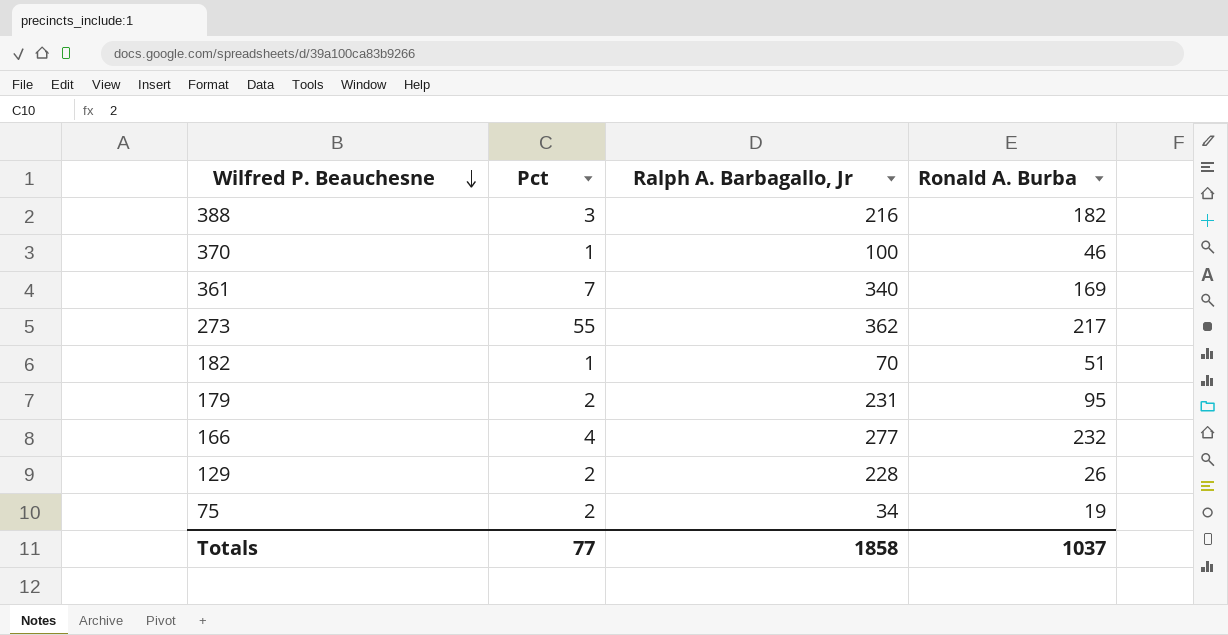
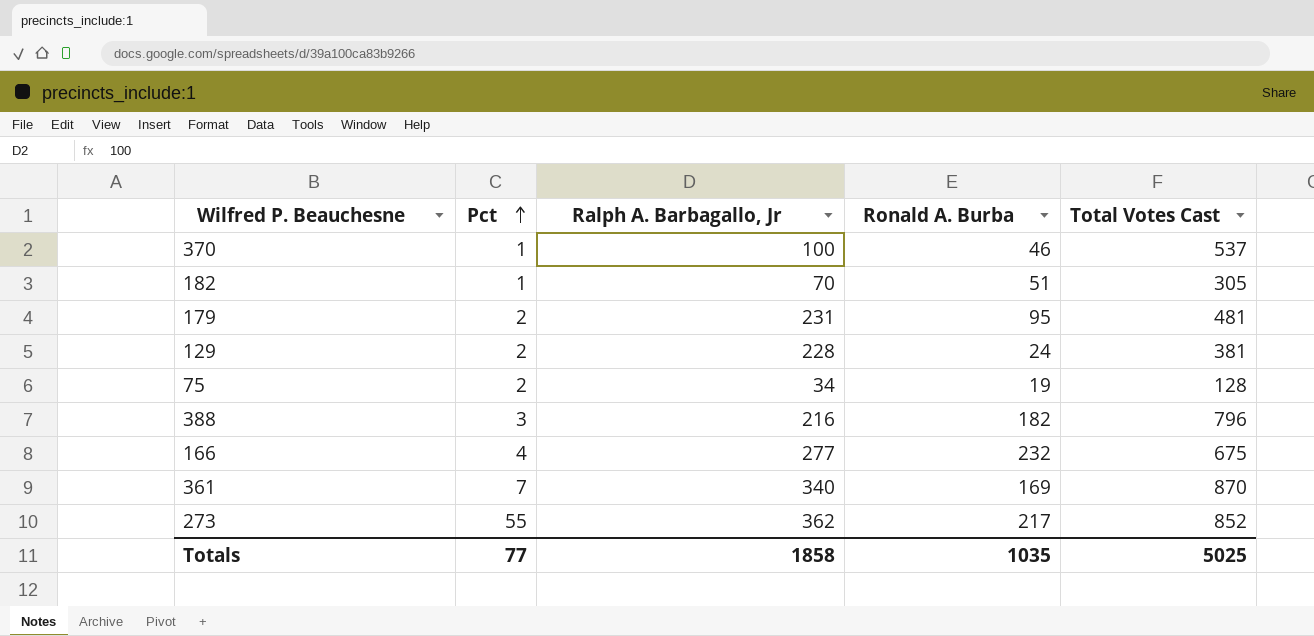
row order: Wilfred P. Beauchesne descending -> Pct ascending
column Total Votes Cast | position: none -> 5
129 | Ronald A. Burba: 26 -> 24
Totals | Ronald A. Burba: 1037 -> 1035

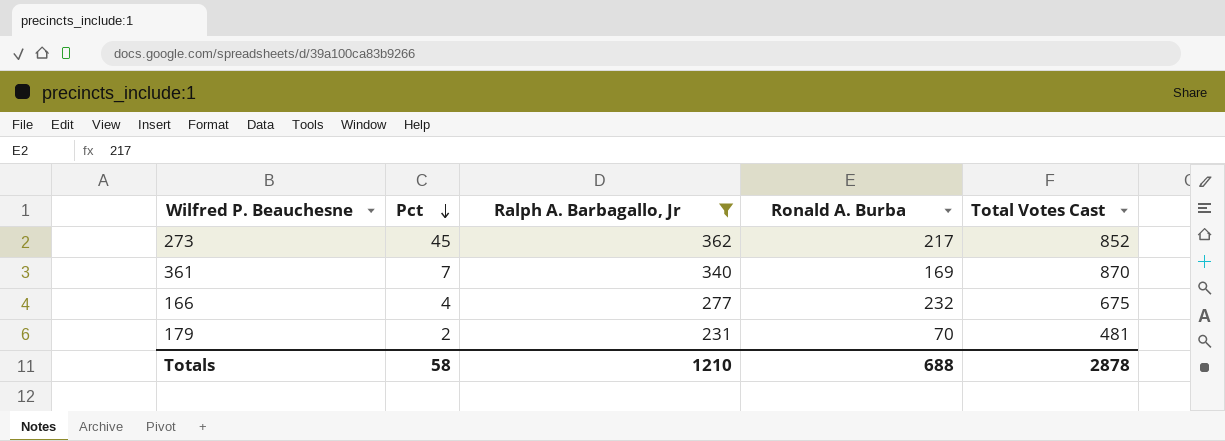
filter: none -> Ralph A. Barbagallo, Jr >= 231
row order: Pct ascending -> Pct descending
273 | Pct: 55 -> 45
179 | Ronald A. Burba: 95 -> 70
Totals | Pct: 77 -> 58
Totals | Ralph A. Barbagallo, Jr: 1858 -> 1210
Totals | Ronald A. Burba: 1035 -> 688
Totals | Total Votes Cast: 5025 -> 2878

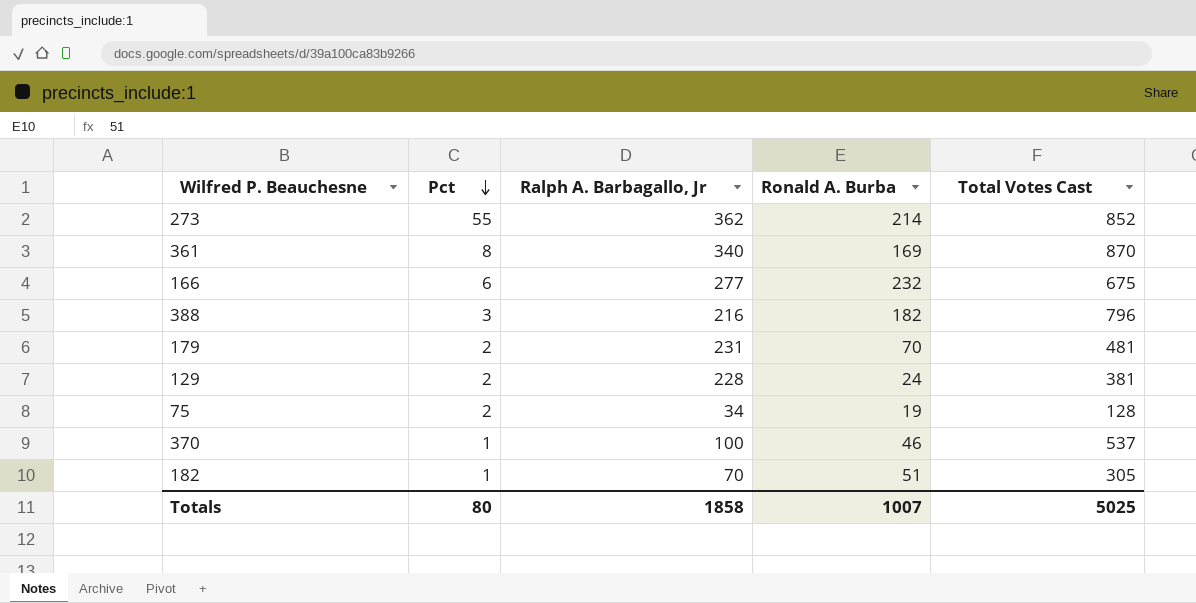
filter: Ralph A. Barbagallo, Jr >= 231 -> none
273 | Pct: 45 -> 55
273 | Ronald A. Burba: 217 -> 214
361 | Pct: 7 -> 8
166 | Pct: 4 -> 6
Totals | Pct: 58 -> 80
Totals | Ralph A. Barbagallo, Jr: 1210 -> 1858
Totals | Ronald A. Burba: 688 -> 1007
Totals | Total Votes Cast: 2878 -> 5025

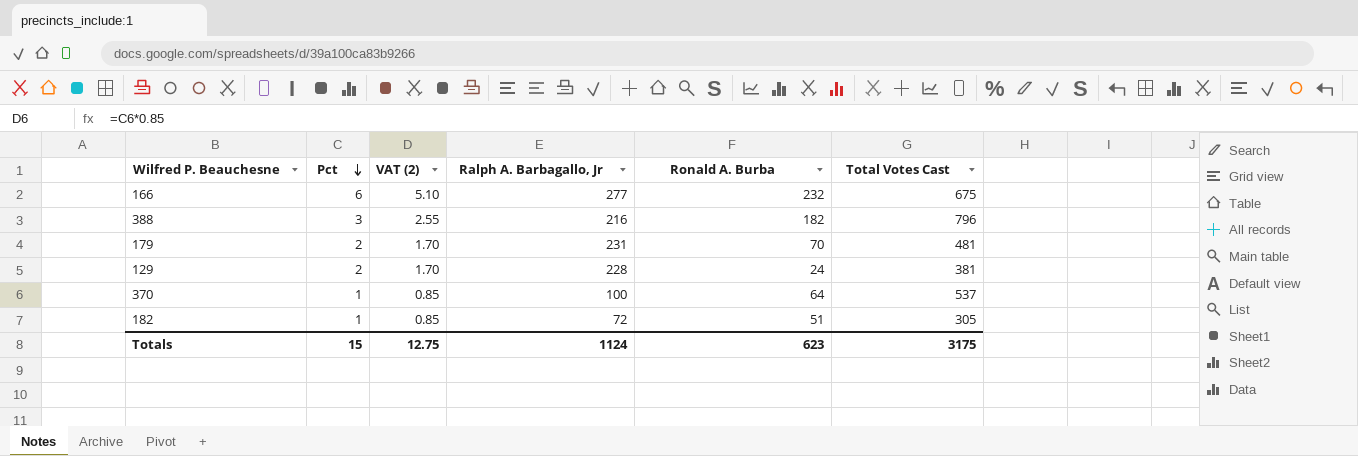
column VAT (2) | formula: none -> [Pct] * 0.85
row 273: 55 | 362 | 214 | 852 -> none
row 361: 8 | 340 | 169 | 870 -> none
row 75: 2 | 34 | 19 | 128 -> none
370 | Ronald A. Burba: 46 -> 64
182 | Ralph A. Barbagallo, Jr: 70 -> 72
Totals | Pct: 80 -> 15
Totals | Ralph A. Barbagallo, Jr: 1858 -> 1124
Totals | Ronald A. Burba: 1007 -> 623
Totals | Total Votes Cast: 5025 -> 3175

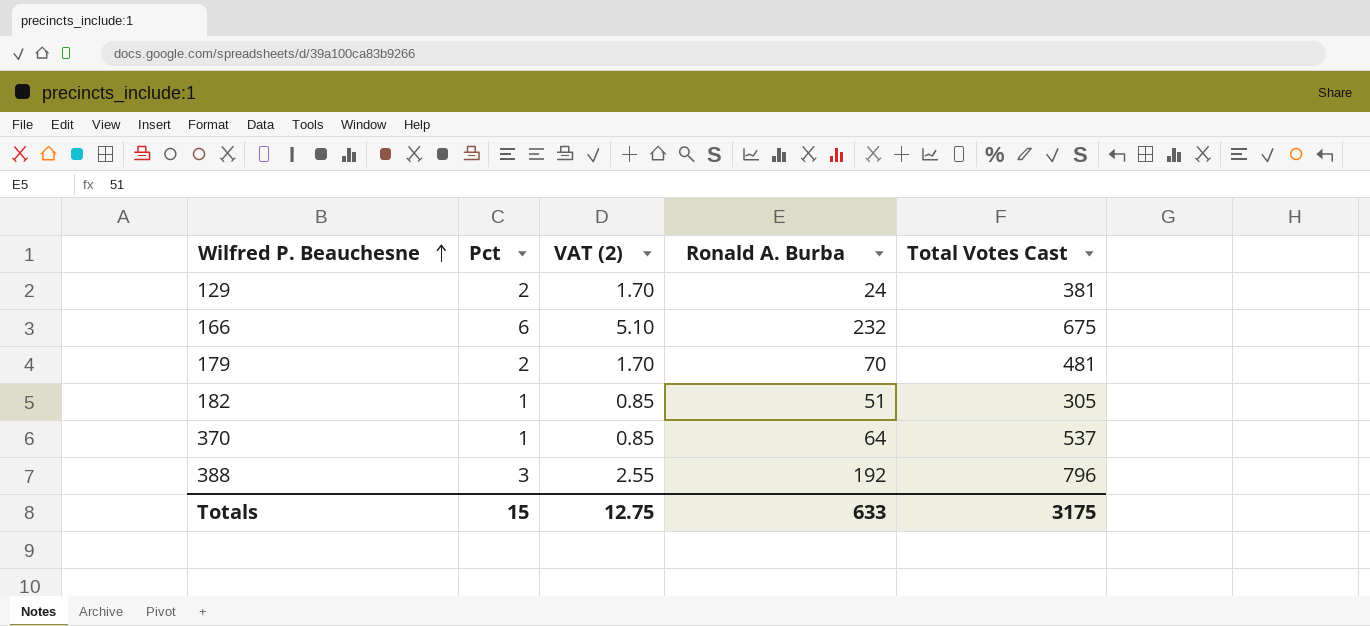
row order: Pct descending -> Wilfred P. Beauchesne ascending
column Ralph A. Barbagallo, Jr | position: 4 -> none
388 | Ronald A. Burba: 182 -> 192
Totals | Ronald A. Burba: 623 -> 633

